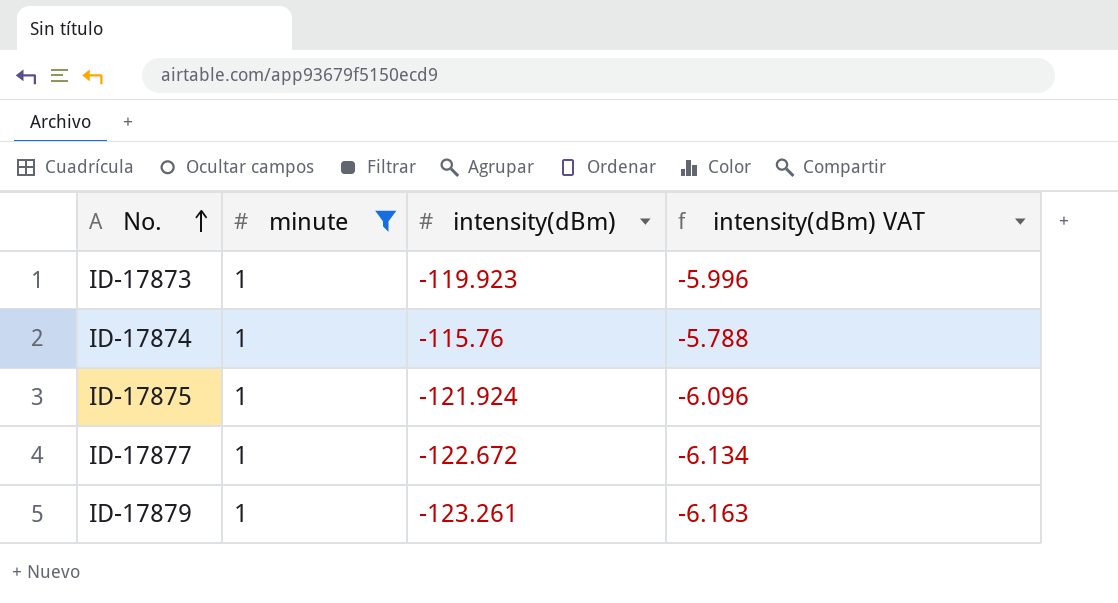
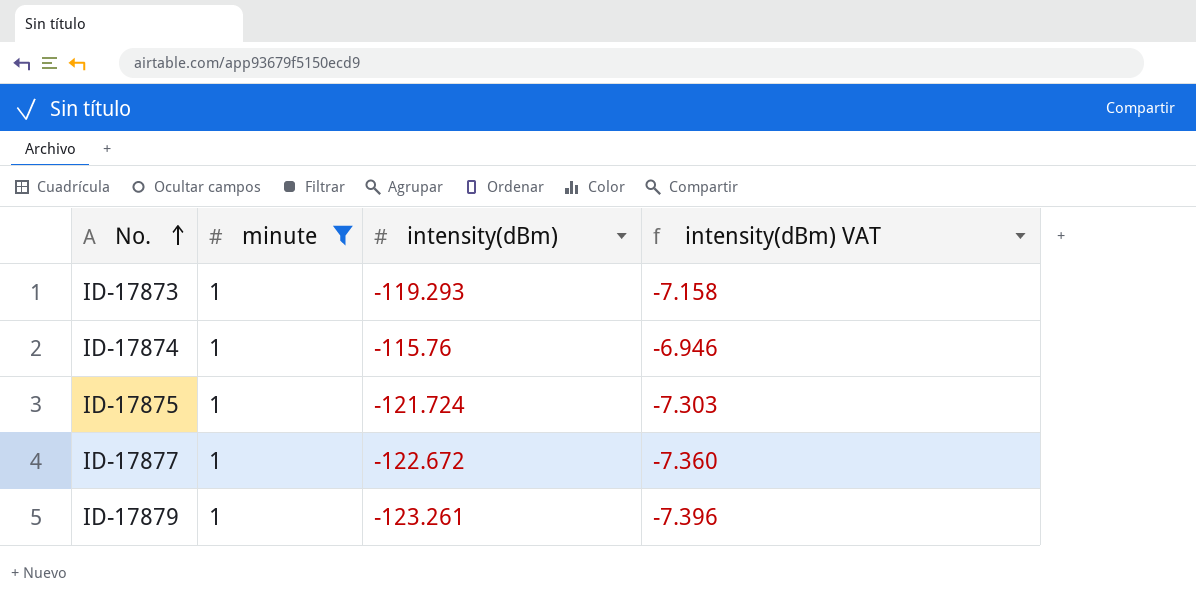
column intensity(dBm) VAT | formula: [intensity(dBm)] * 0.05 -> [intensity(dBm)] * 0.06
ID-17873 | intensity(dBm): -119.923 -> -119.293
ID-17875 | intensity(dBm): -121.924 -> -121.724

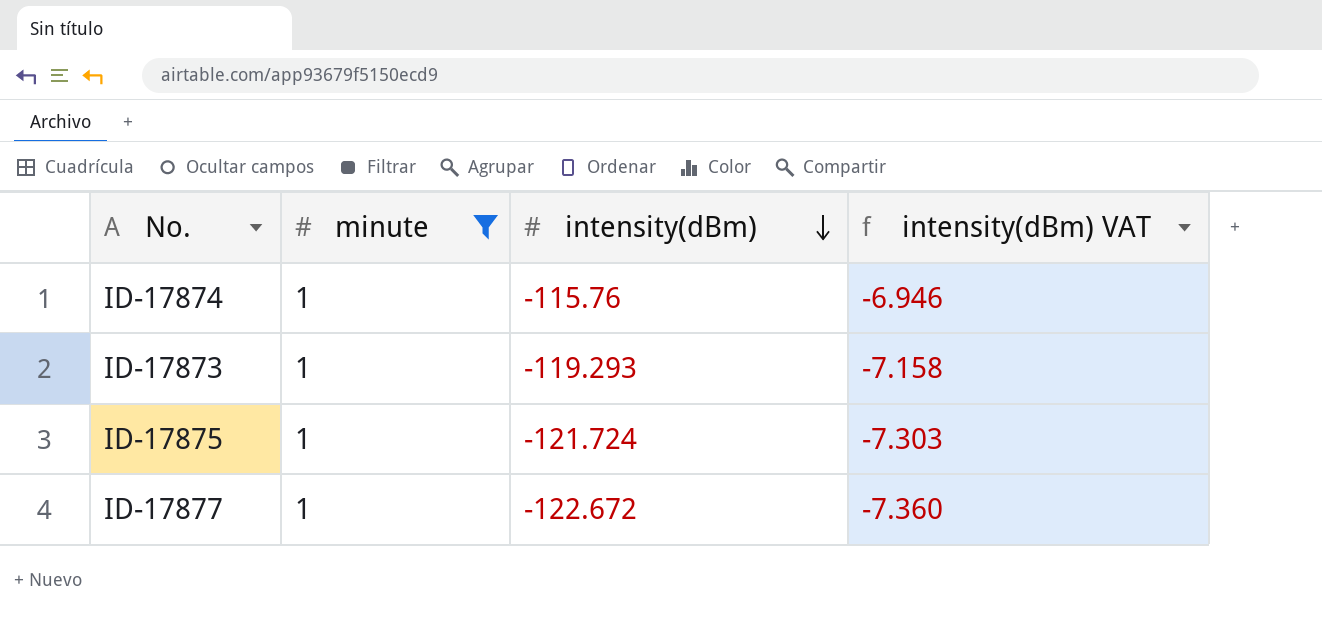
row order: No. ascending -> intensity(dBm) descending
row ID-17879: 1 | -123.261 | -7.396 -> none

